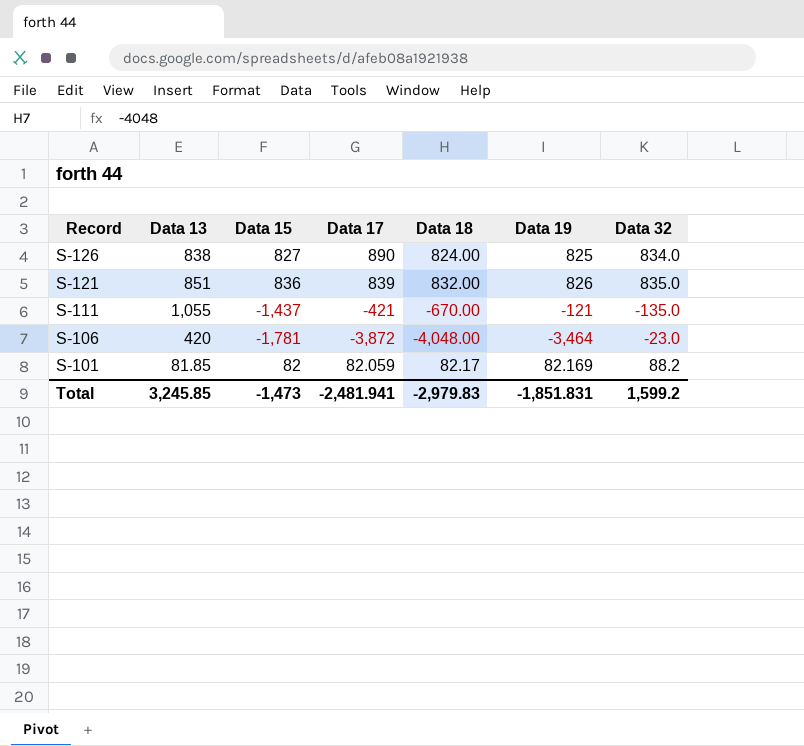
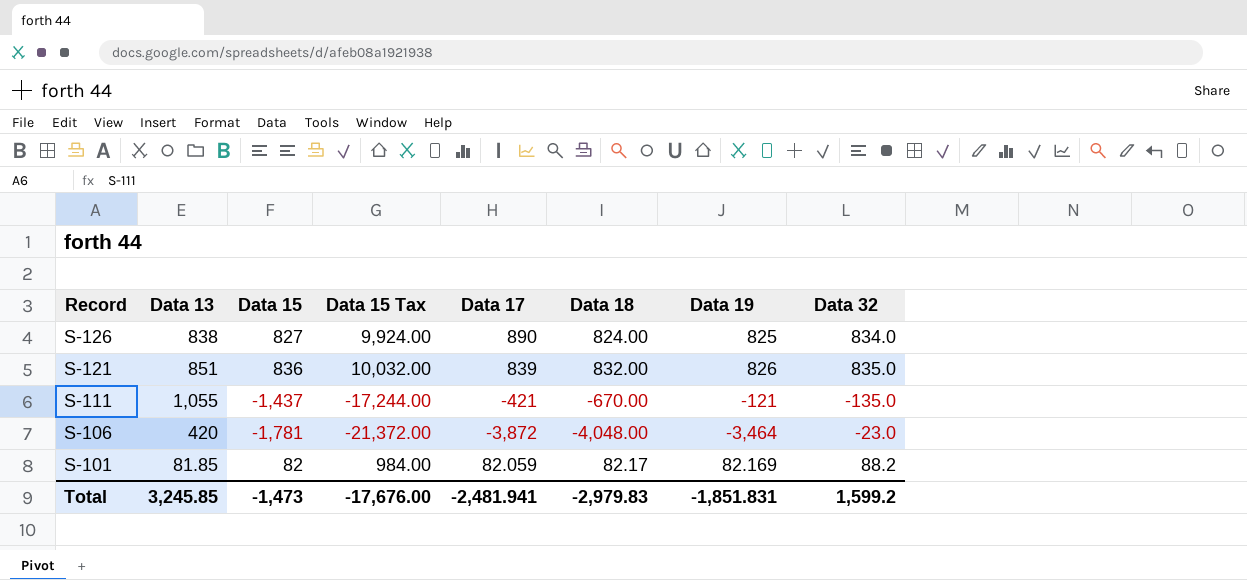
column Data 15 Tax | formula: none -> [Data 15] * 12

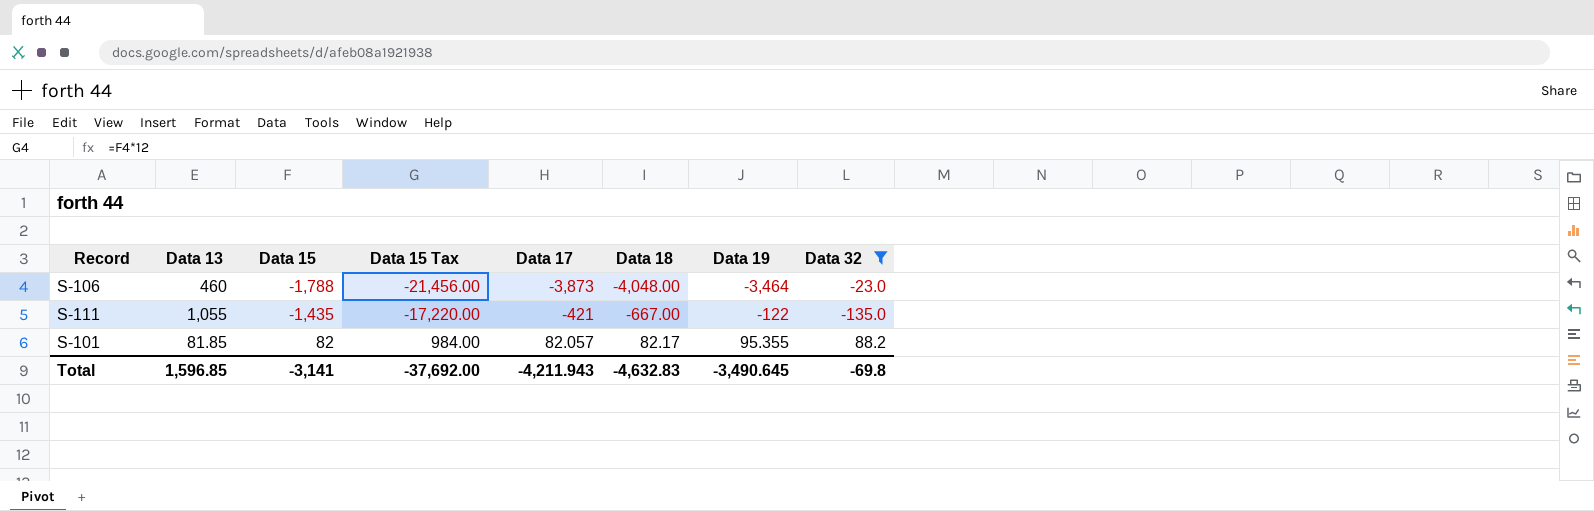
filter: none -> Data 32 <= 88.2
row order: Record descending -> Data 15 ascending
S-106 | Data 13: 420 -> 460
S-106 | Data 15: -1,781 -> -1,788
S-106 | Data 15 Tax: -21,372.00 -> -21,456.00
S-106 | Data 17: -3,872 -> -3,873
S-111 | Data 15: -1,437 -> -1,435
S-111 | Data 15 Tax: -17,244.00 -> -17,220.00
S-111 | Data 18: -670.00 -> -667.00
S-111 | Data 19: -121 -> -122
S-101 | Data 17: 82.059 -> 82.057
S-101 | Data 19: 82.169 -> 95.355
Total | Data 13: 3,245.85 -> 1,596.85
Total | Data 15: -1,473 -> -3,141
Total | Data 15 Tax: -17,676.00 -> -37,692.00
Total | Data 17: -2,481.941 -> -4,211.943
Total | Data 18: -2,979.83 -> -4,632.83
Total | Data 19: -1,851.831 -> -3,490.645
Total | Data 32: 1,599.2 -> -69.8

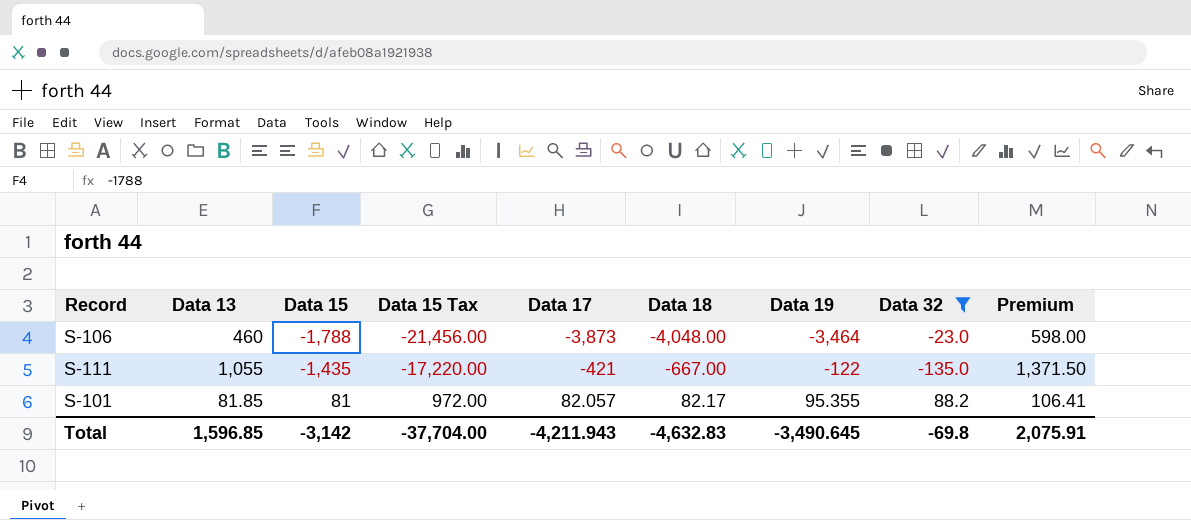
column Premium | formula: none -> [Data 13] * 1.3
S-101 | Data 15: 82 -> 81
S-101 | Data 15 Tax: 984.00 -> 972.00
Total | Data 15: -3,141 -> -3,142
Total | Data 15 Tax: -37,692.00 -> -37,704.00

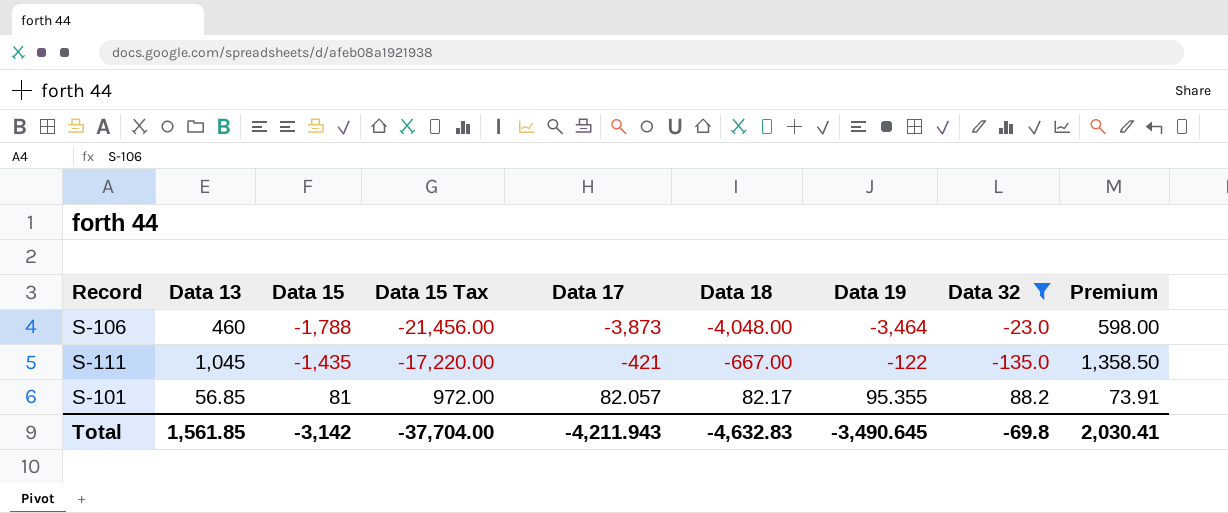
S-111 | Data 13: 1,055 -> 1,045
S-111 | Premium: 1,371.50 -> 1,358.50
S-101 | Data 13: 81.85 -> 56.85
S-101 | Premium: 106.41 -> 73.91
Total | Data 13: 1,596.85 -> 1,561.85
Total | Premium: 2,075.91 -> 2,030.41

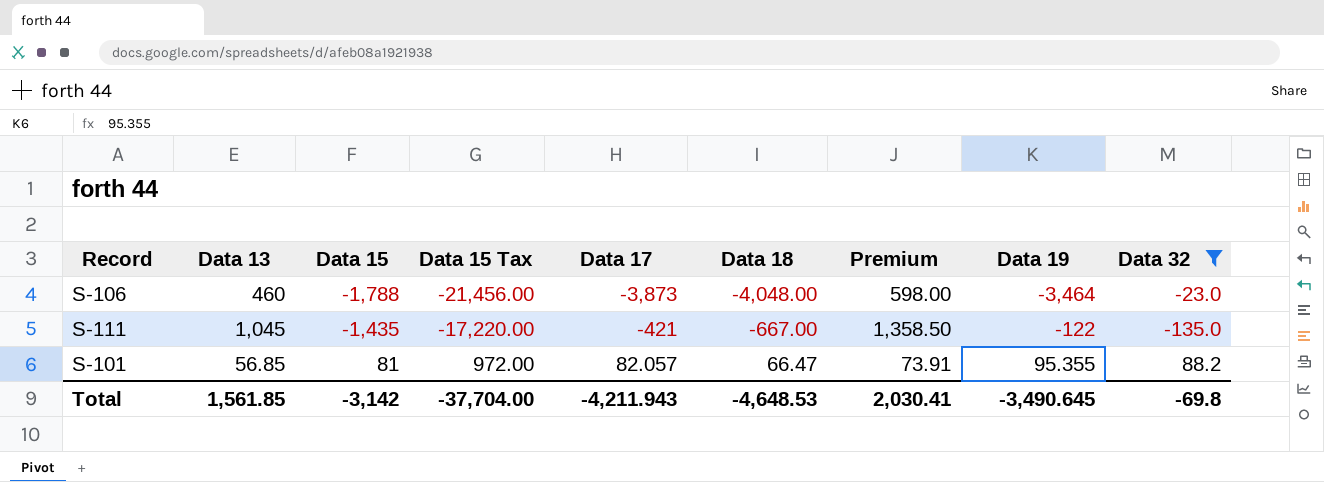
column Premium | position: 9 -> 7
S-101 | Data 18: 82.17 -> 66.47
Total | Data 18: -4,632.83 -> -4,648.53

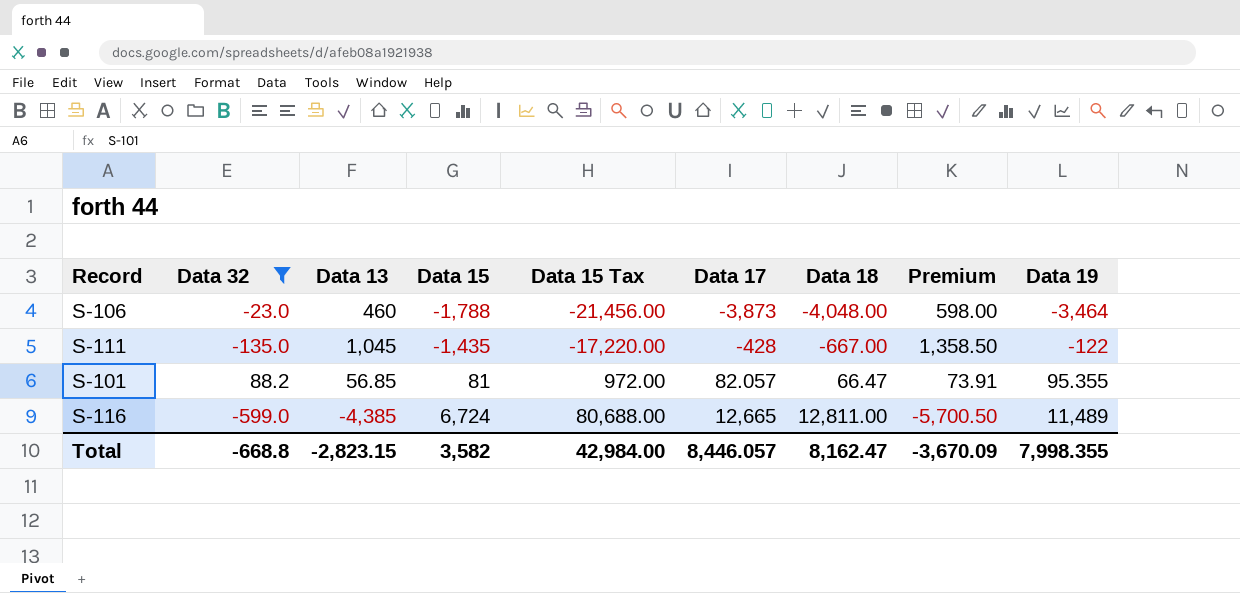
column Data 32 | position: 9 -> 2
S-111 | Data 17: -421 -> -428
row S-116: none -> -599.0 | -4,385 | 6,724 | 80,688.00 | 12,665 | 12,811.00 | -5,700.50 | 11,489
Total | Data 32: -69.8 -> -668.8
Total | Data 13: 1,561.85 -> -2,823.15
Total | Data 15: -3,142 -> 3,582
Total | Data 15 Tax: -37,704.00 -> 42,984.00
Total | Data 17: -4,211.943 -> 8,446.057
Total | Data 18: -4,648.53 -> 8,162.47
Total | Premium: 2,030.41 -> -3,670.09
Total | Data 19: -3,490.645 -> 7,998.355

